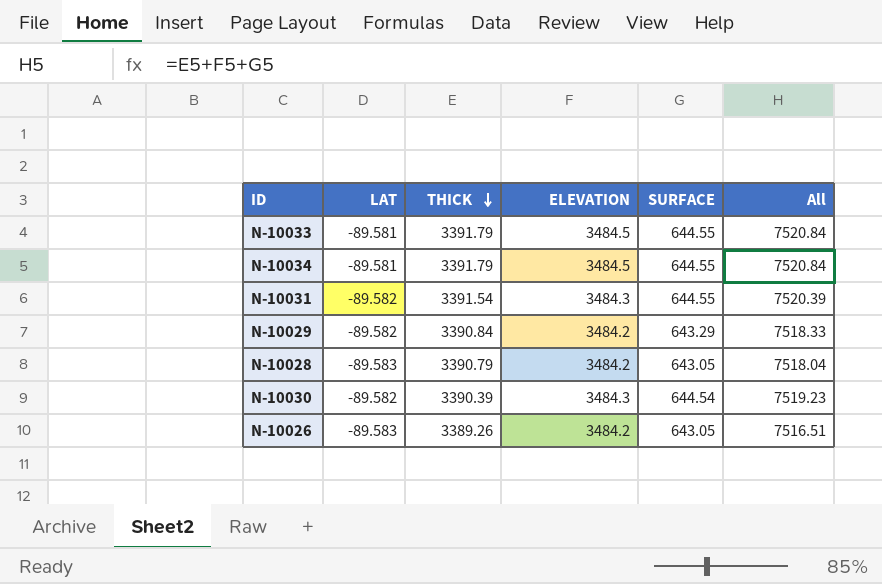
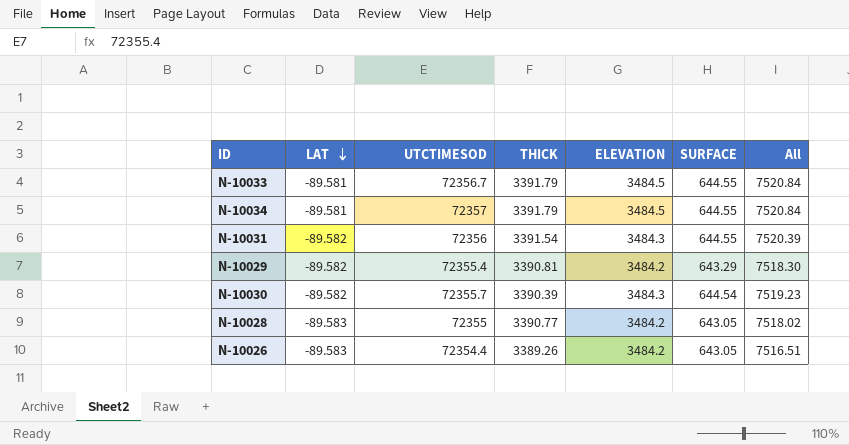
row order: THICK descending -> LAT descending
column UTCTIMESOD | position: none -> 3
N-10029 | THICK: 3390.84 -> 3390.81
N-10029 | All: 7518.33 -> 7518.30
N-10028 | THICK: 3390.79 -> 3390.77
N-10028 | All: 7518.04 -> 7518.02

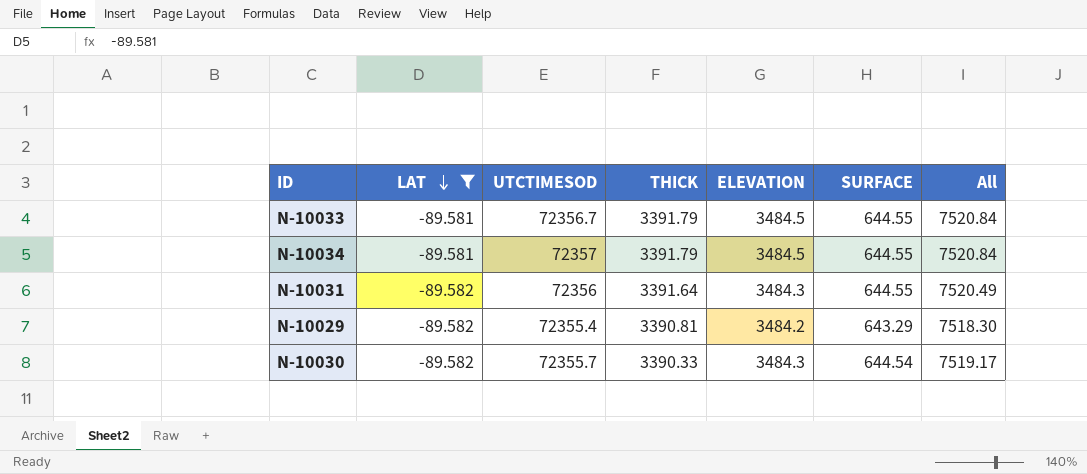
filter: none -> LAT != -89.583
N-10031 | THICK: 3391.54 -> 3391.64
N-10031 | All: 7520.39 -> 7520.49
N-10030 | THICK: 3390.39 -> 3390.33
N-10030 | All: 7519.23 -> 7519.17

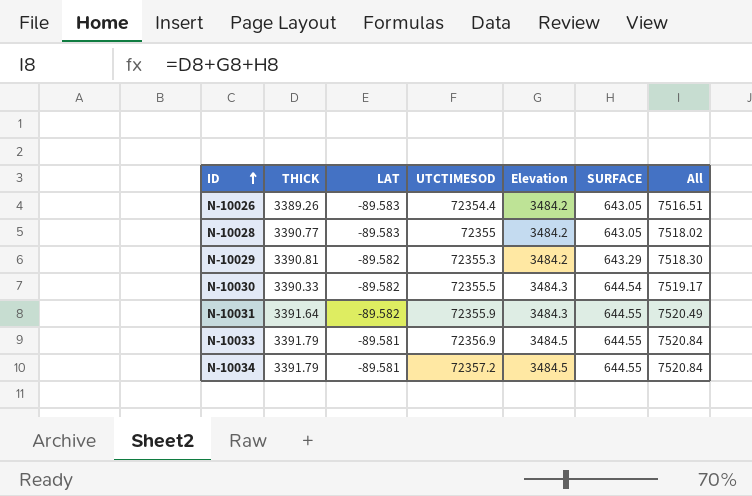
filter: LAT != -89.583 -> none
row order: LAT descending -> ID ascending
column THICK | position: 4 -> 2
column name: ELEVATION -> Elevation
N-10029 | UTCTIMESOD: 72355.4 -> 72355.3
N-10030 | UTCTIMESOD: 72355.7 -> 72355.5
N-10031 | UTCTIMESOD: 72356 -> 72355.9
N-10033 | UTCTIMESOD: 72356.7 -> 72356.9
N-10034 | UTCTIMESOD: 72357 -> 72357.2

